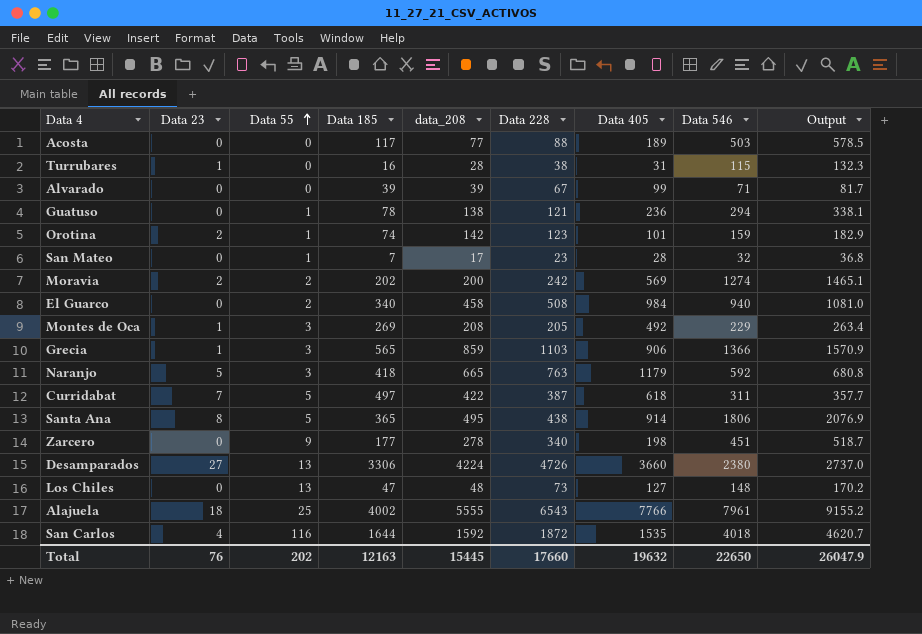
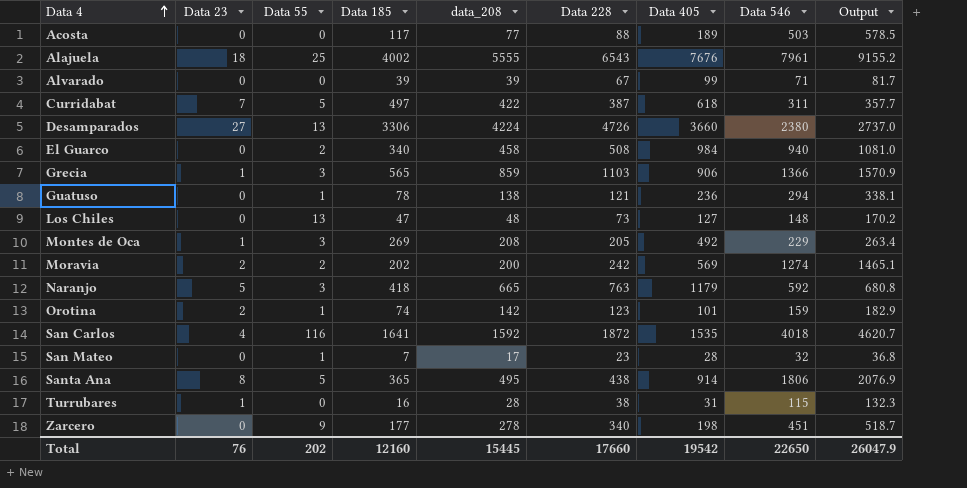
row order: Data 55 ascending -> Data 4 ascending
Alajuela | Data 405: 7766 -> 7676
San Carlos | Data 185: 1644 -> 1641
Total | Data 185: 12163 -> 12160
Total | Data 405: 19632 -> 19542

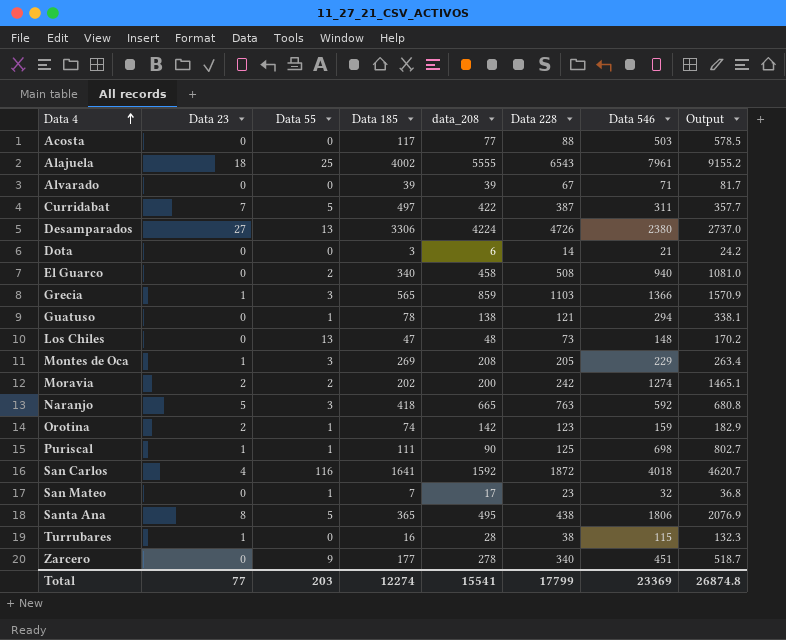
column Data 405 | position: 7 -> none
row Dota: none -> 0 | 0 | 3 | 6 | 14 | 21 | 24.2
row Puriscal: none -> 1 | 1 | 111 | 90 | 125 | 698 | 802.7
Total | Data 23: 76 -> 77
Total | Data 55: 202 -> 203
Total | Data 185: 12160 -> 12274
Total | data_208: 15445 -> 15541
Total | Data 228: 17660 -> 17799
Total | Data 546: 22650 -> 23369
Total | Output: 26047.9 -> 26874.8

